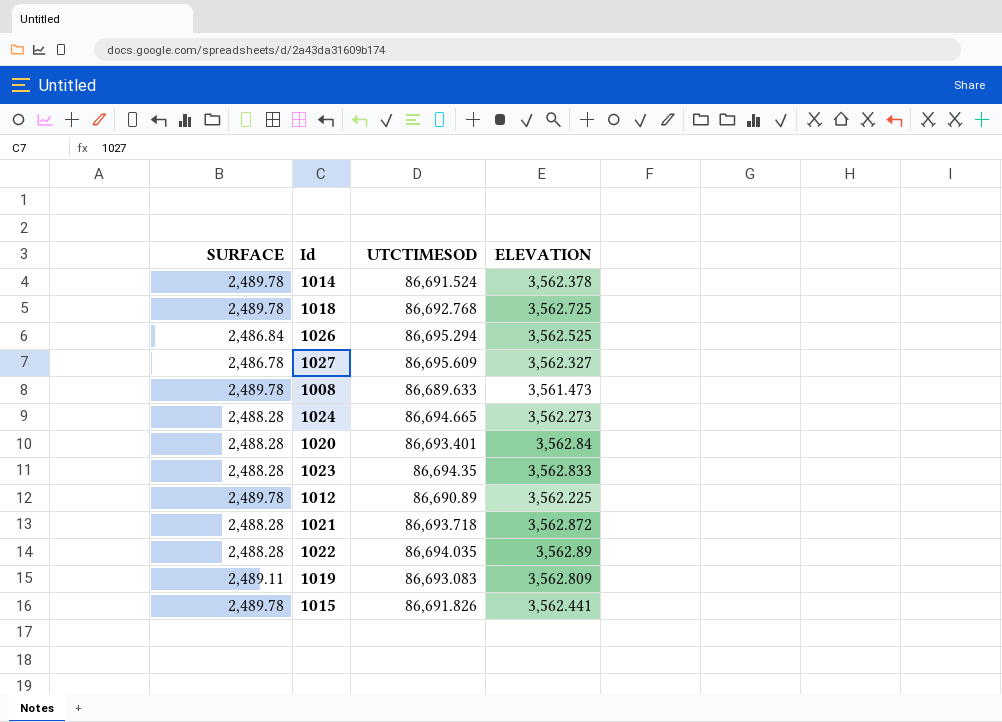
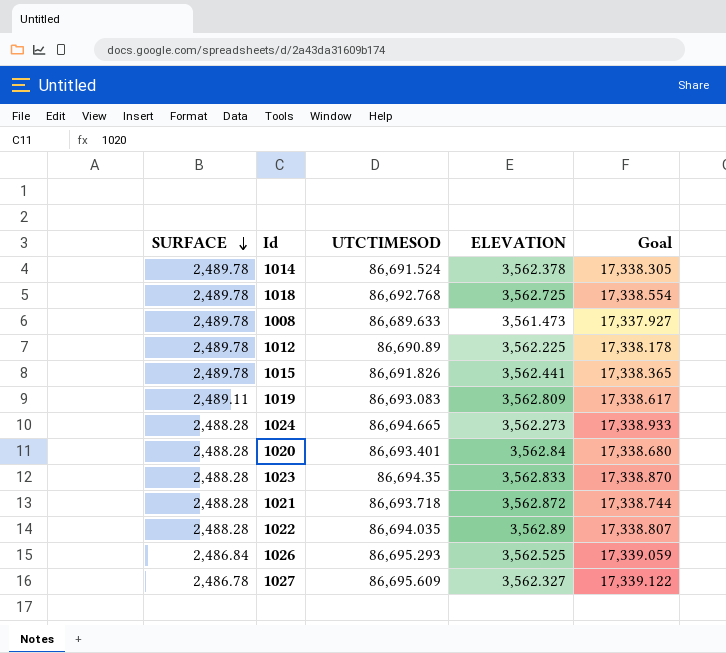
row order: none -> SURFACE descending
column Goal | formula: none -> [UTCTIMESOD] * 0.2
1026 | UTCTIMESOD: 86,695.294 -> 86,695.293

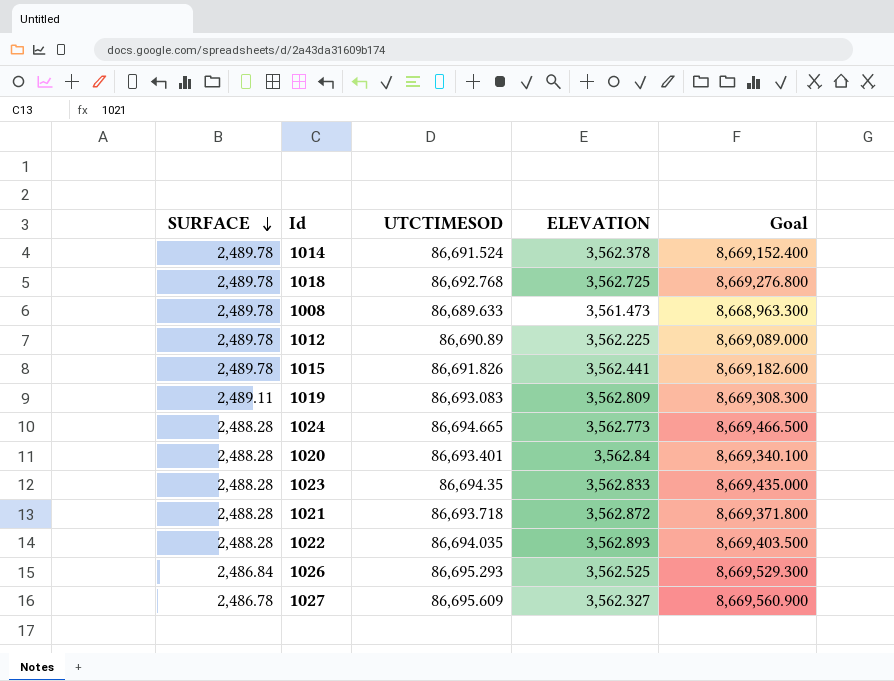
column Goal | formula: [UTCTIMESOD] * 0.2 -> [UTCTIMESOD] * 100
1024 | ELEVATION: 3,562.273 -> 3,562.773
1022 | ELEVATION: 3,562.89 -> 3,562.893

